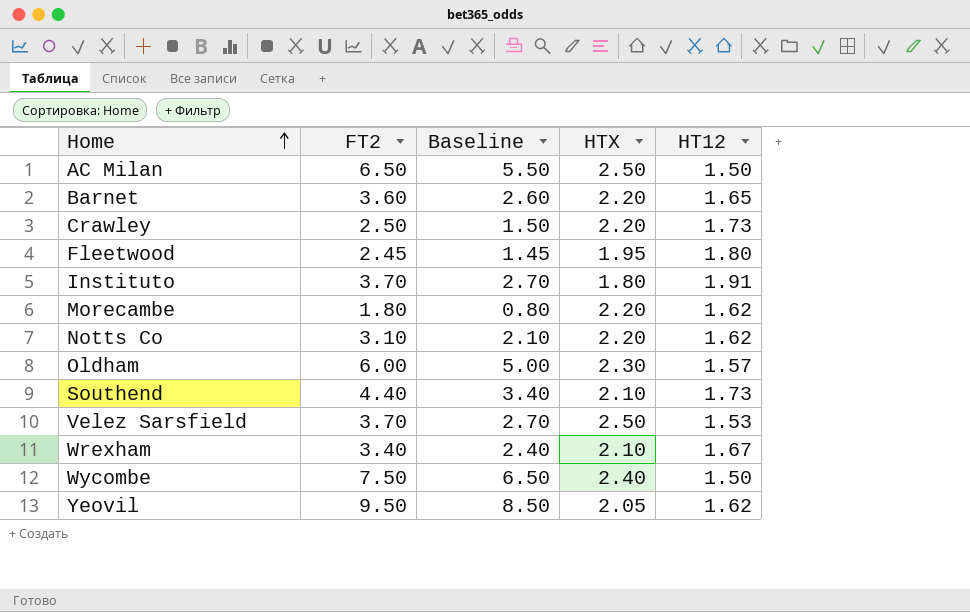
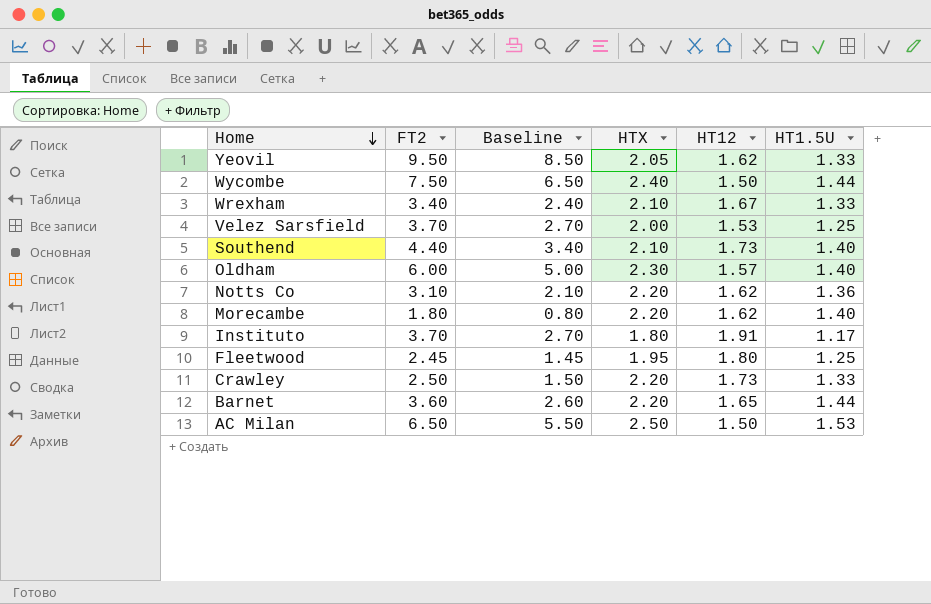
row order: Home ascending -> Home descending
column HT1.5U | position: none -> 6
Velez Sarsfield | HTX: 2.50 -> 2.00

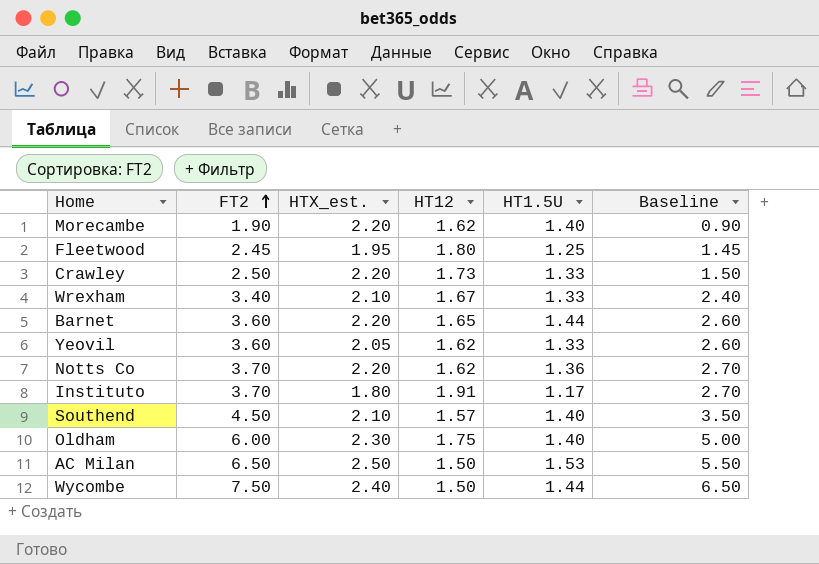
row order: Home descending -> FT2 ascending
column name: HTX -> HTX_est.
column Baseline | position: 3 -> 6
row Velez Sarsfield: 3.70 | 2.70 | 2.00 | 1.53 | 1.25 -> none
Morecambe | FT2: 1.80 -> 1.90
Morecambe | Baseline: 0.80 -> 0.90
Yeovil | FT2: 9.50 -> 3.60
Yeovil | Baseline: 8.50 -> 2.60
Notts Co | FT2: 3.10 -> 3.70
Notts Co | Baseline: 2.10 -> 2.70
Southend | FT2: 4.40 -> 4.50
Southend | HT12: 1.73 -> 1.57
Southend | Baseline: 3.40 -> 3.50
Oldham | HT12: 1.57 -> 1.75

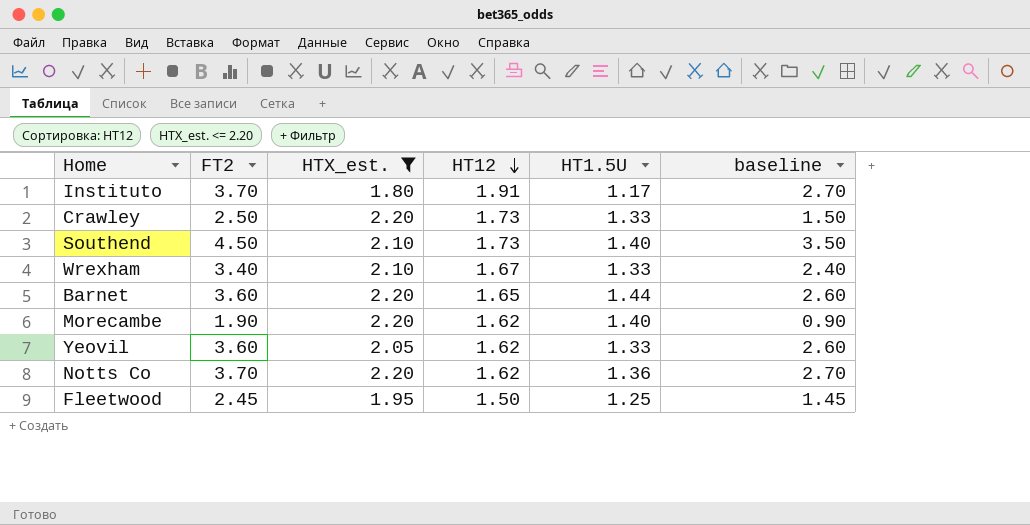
filter: none -> HTX_est. <= 2.20
row order: FT2 ascending -> HT12 descending
column name: Baseline -> baseline
Southend | HT12: 1.57 -> 1.73
Fleetwood | HT12: 1.80 -> 1.50

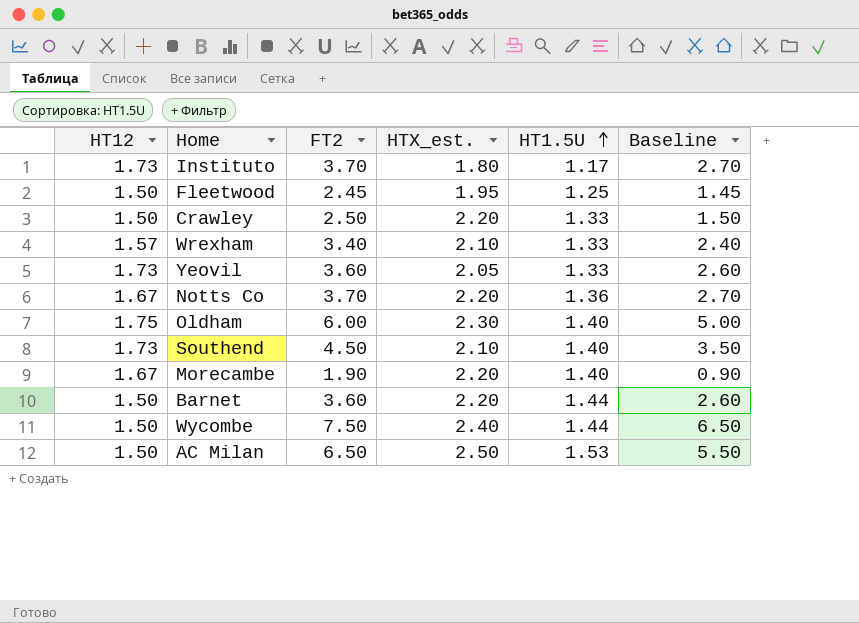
filter: HTX_est. <= 2.20 -> none
row order: HT12 descending -> HT1.5U ascending
column HT12 | position: 4 -> 1
column name: baseline -> Baseline
Instituto | HT12: 1.91 -> 1.73
Crawley | HT12: 1.73 -> 1.50
Wrexham | HT12: 1.67 -> 1.57
Yeovil | HT12: 1.62 -> 1.73
Notts Co | HT12: 1.62 -> 1.67
Morecambe | HT12: 1.62 -> 1.67
Barnet | HT12: 1.65 -> 1.50

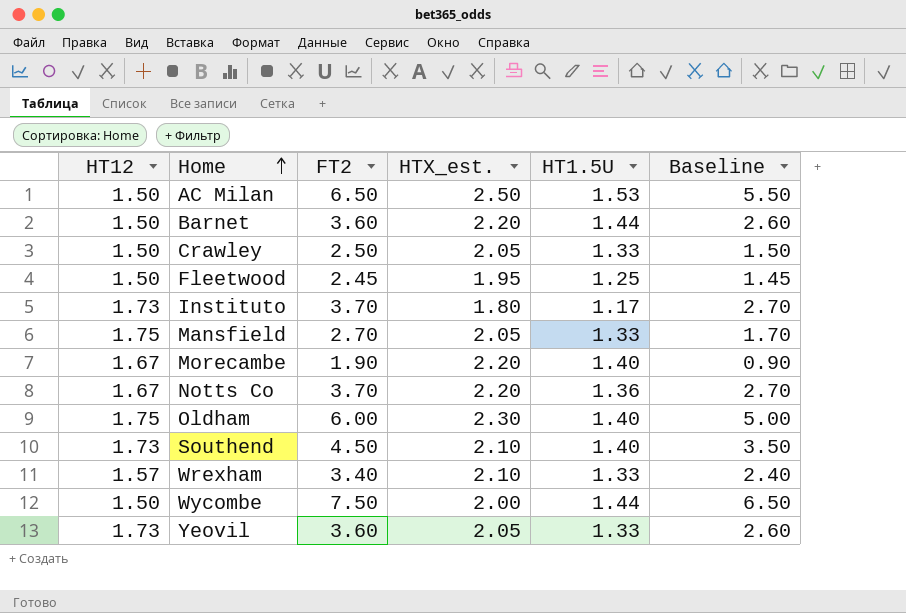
row order: HT1.5U ascending -> Home ascending
Crawley | HTX_est.: 2.20 -> 2.05
row Mansfield: none -> 1.75 | 2.70 | 2.05 | 1.33 | 1.70
Wycombe | HTX_est.: 2.40 -> 2.00

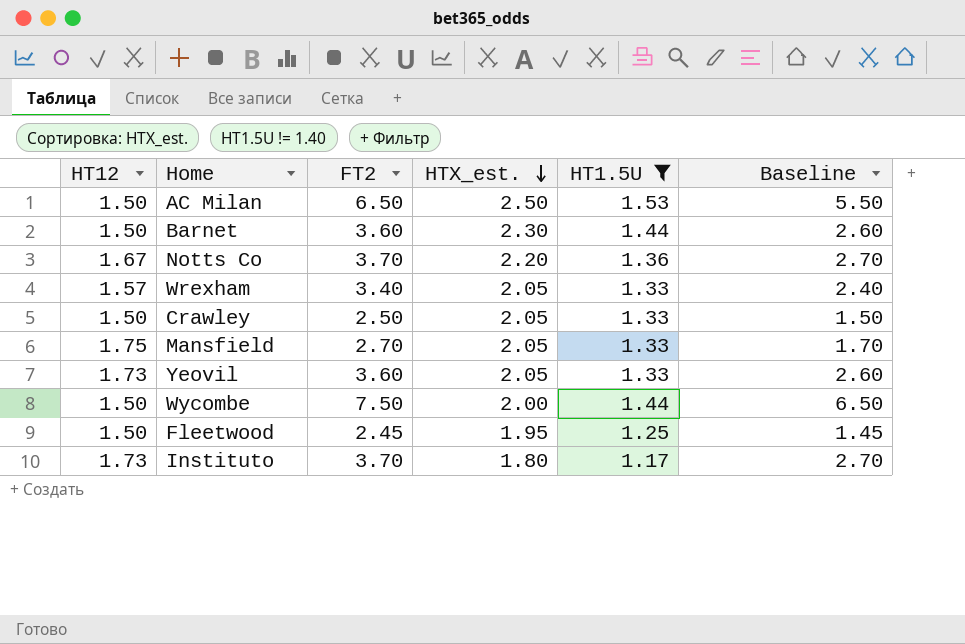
filter: none -> HT1.5U != 1.40
row order: Home ascending -> HTX_est. descending
Barnet | HTX_est.: 2.20 -> 2.30
Wrexham | HTX_est.: 2.10 -> 2.05

